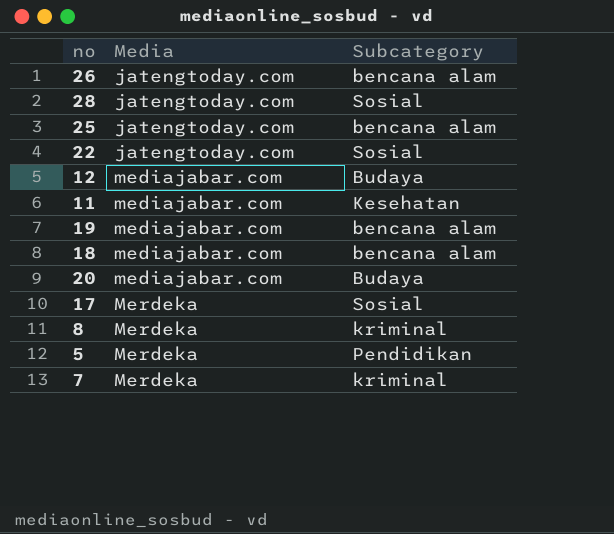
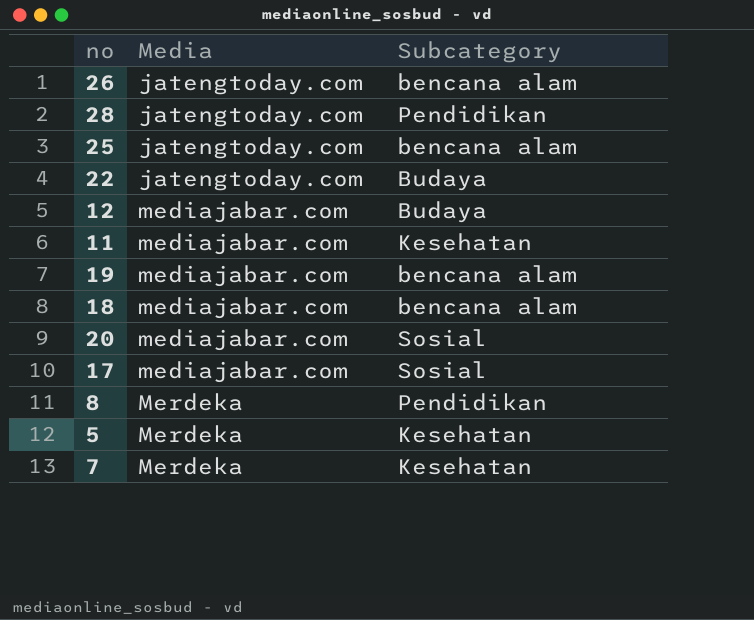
28 | Subcategory: Sosial -> Pendidikan
22 | Subcategory: Sosial -> Budaya
20 | Subcategory: Budaya -> Sosial
17 | Media: Merdeka -> mediajabar.com
8 | Subcategory: kriminal -> Pendidikan
5 | Subcategory: Pendidikan -> Kesehatan
7 | Subcategory: kriminal -> Kesehatan

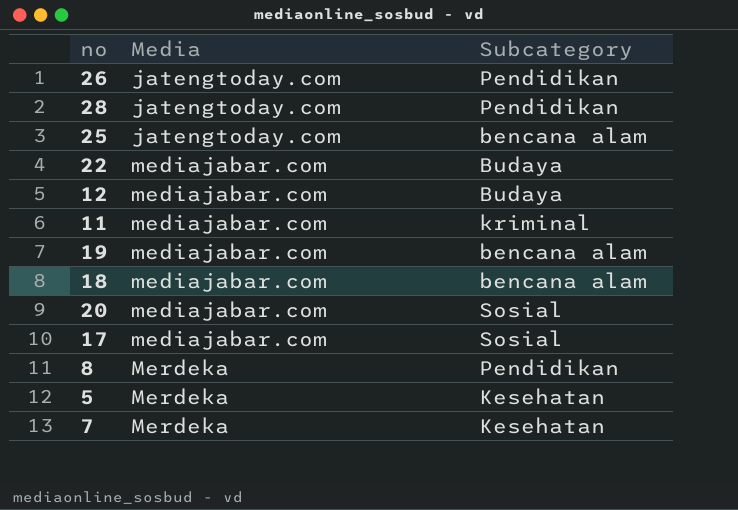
26 | Subcategory: bencana alam -> Pendidikan
22 | Media: jatengtoday.com -> mediajabar.com
11 | Subcategory: Kesehatan -> kriminal

